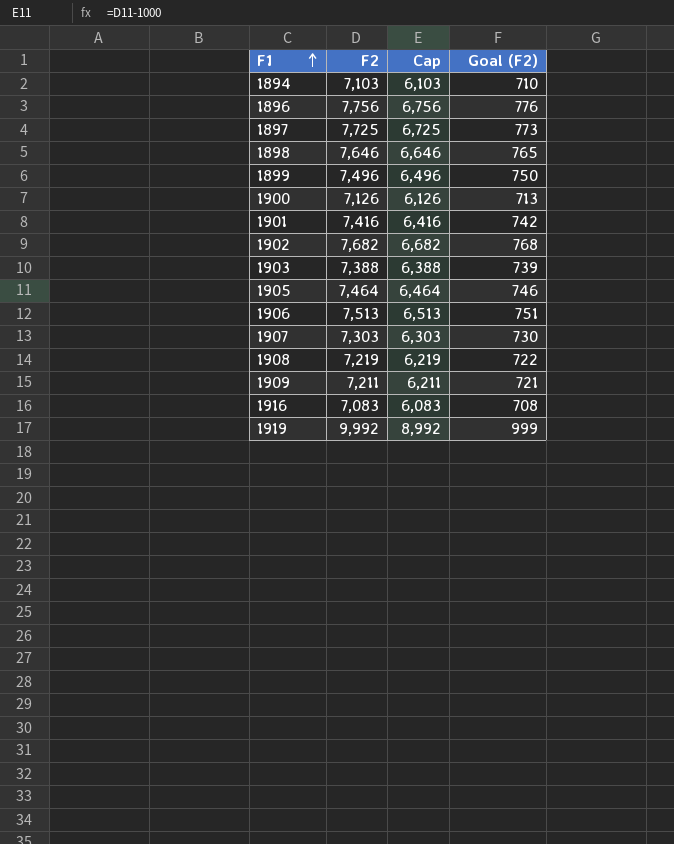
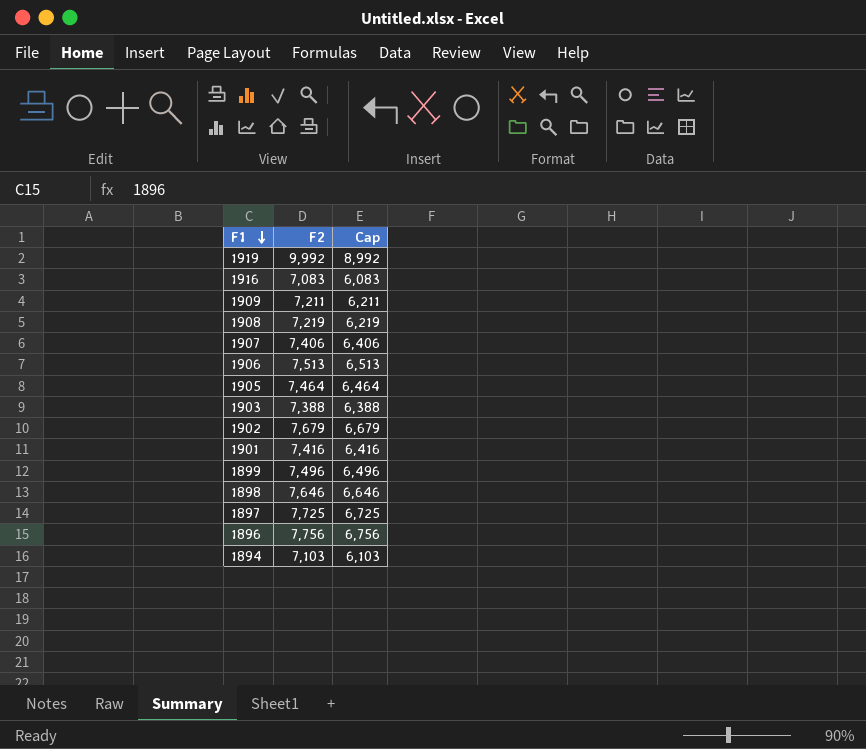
row order: F1 ascending -> F1 descending
column Goal (F2) | formula: [F2] * 0.1 -> none
row 1900: 7,126 | 6,126 | 713 -> none
1907 | F2: 7,303 -> 7,406
1907 | Cap: 6,303 -> 6,406
1902 | F2: 7,682 -> 7,679
1902 | Cap: 6,682 -> 6,679

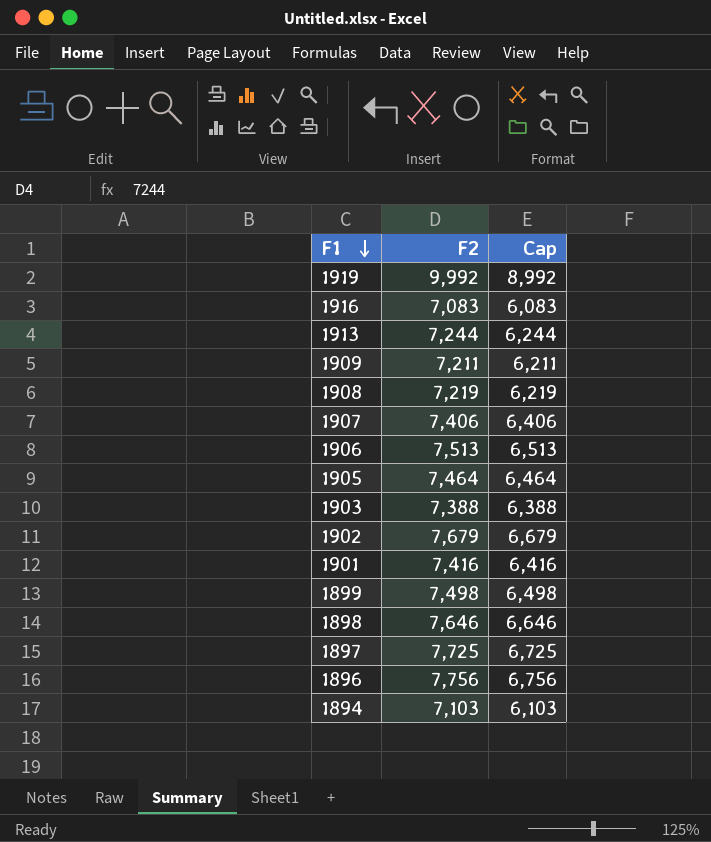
row 1913: none -> 7,244 | 6,244
1899 | F2: 7,496 -> 7,498
1899 | Cap: 6,496 -> 6,498

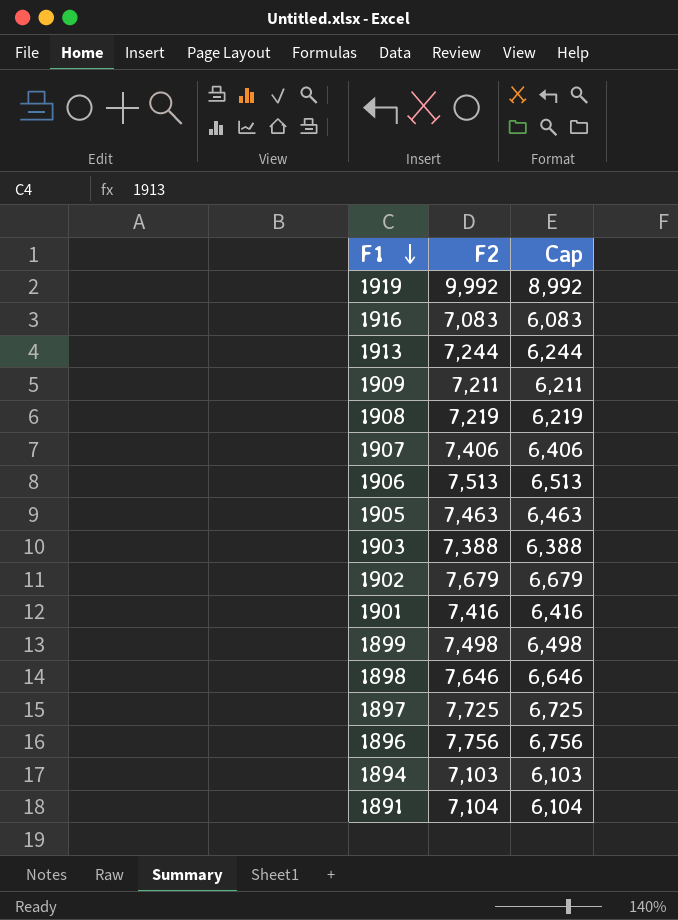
1905 | F2: 7,464 -> 7,463
1905 | Cap: 6,464 -> 6,463
row 1891: none -> 7,104 | 6,104

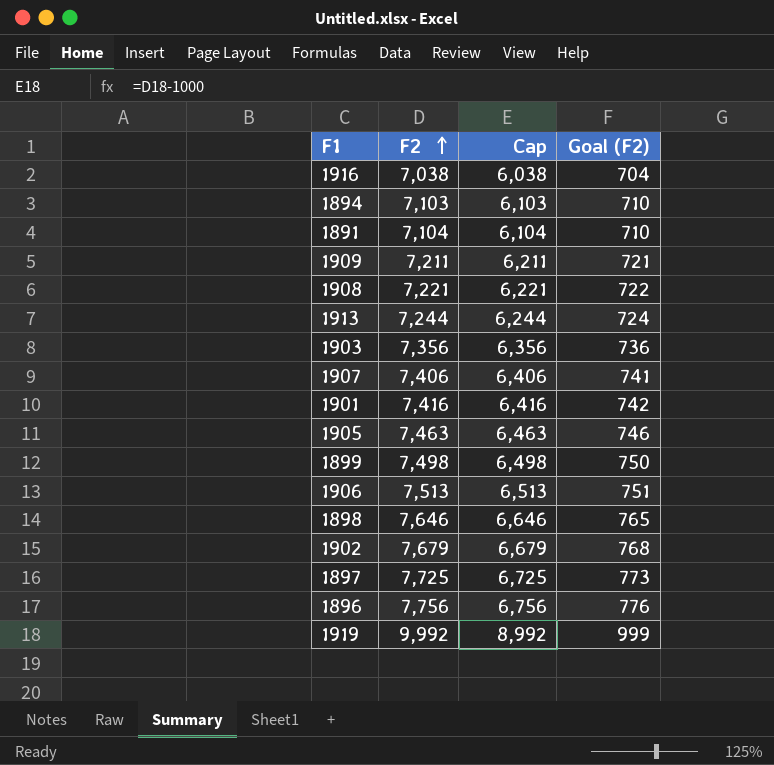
row order: F1 descending -> F2 ascending
column Goal (F2) | formula: none -> [F2] * 0.1
1916 | F2: 7,083 -> 7,038
1916 | Cap: 6,083 -> 6,038
1908 | F2: 7,219 -> 7,221
1908 | Cap: 6,219 -> 6,221
1903 | F2: 7,388 -> 7,356
1903 | Cap: 6,388 -> 6,356

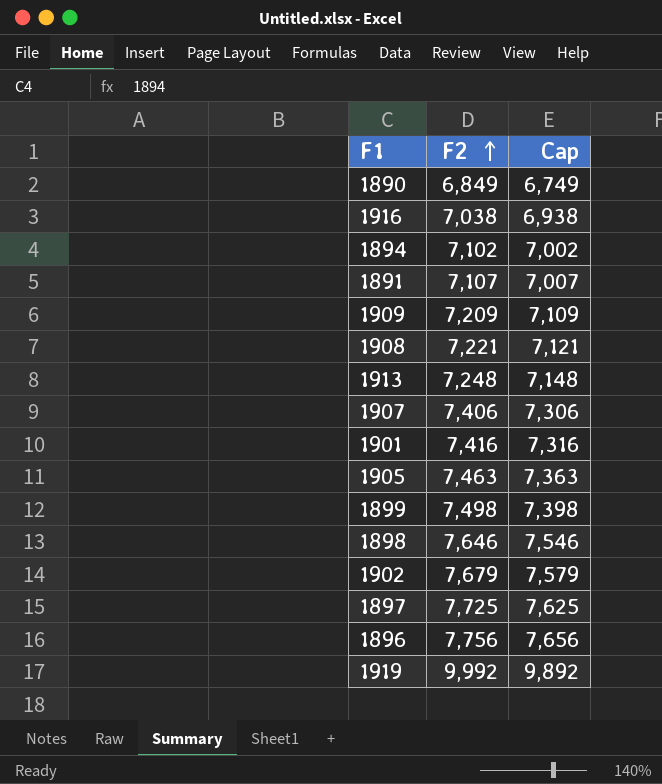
column Goal (F2) | formula: [F2] * 0.1 -> none
column Cap | formula: [F2] - 1000 -> [F2] - 100
row 1903: 7,356 | 6,356 | 736 -> none
row 1906: 7,513 | 6,513 | 751 -> none
row 1890: none -> 6,849 | 6,749
1894 | F2: 7,103 -> 7,102
1891 | F2: 7,104 -> 7,107
1909 | F2: 7,211 -> 7,209
1913 | F2: 7,244 -> 7,248

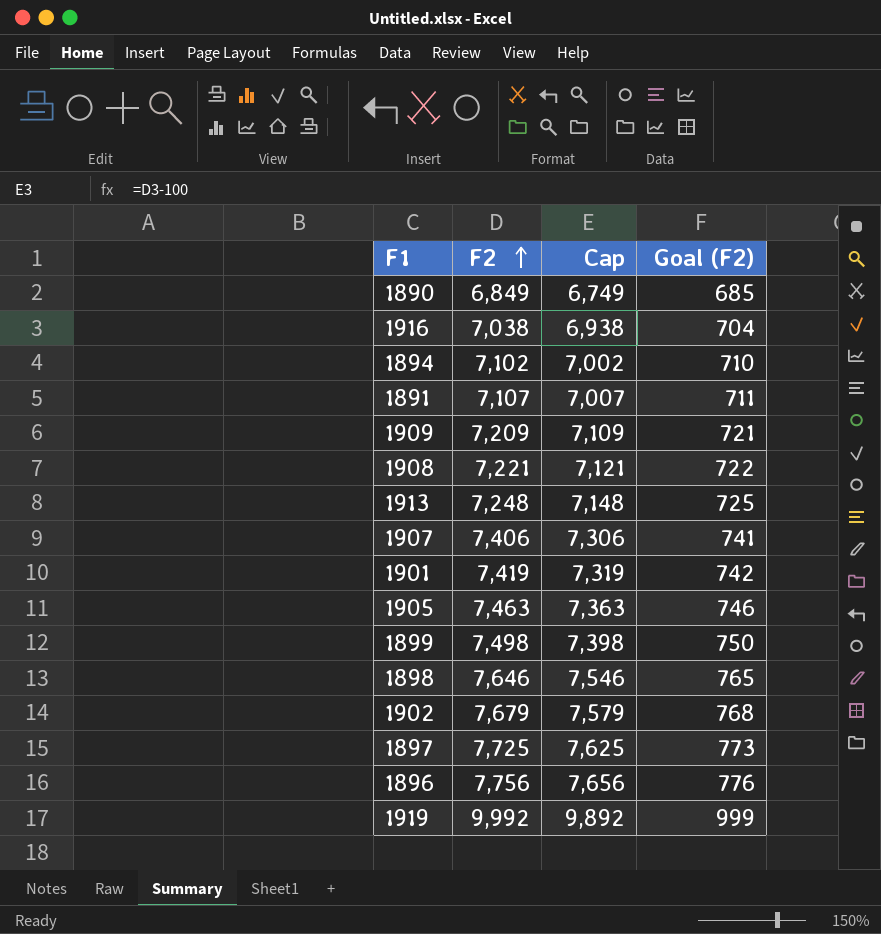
column Goal (F2) | formula: none -> [F2] * 0.1
1901 | F2: 7,416 -> 7,419
1901 | Cap: 7,316 -> 7,319

